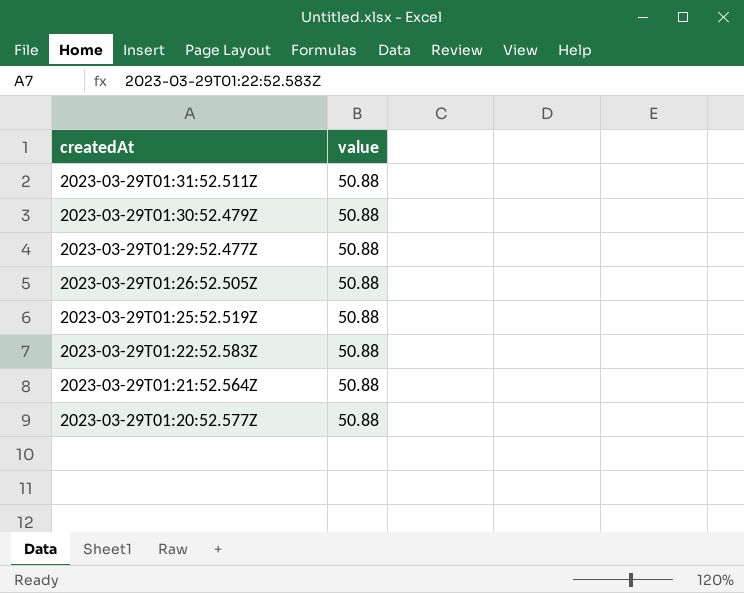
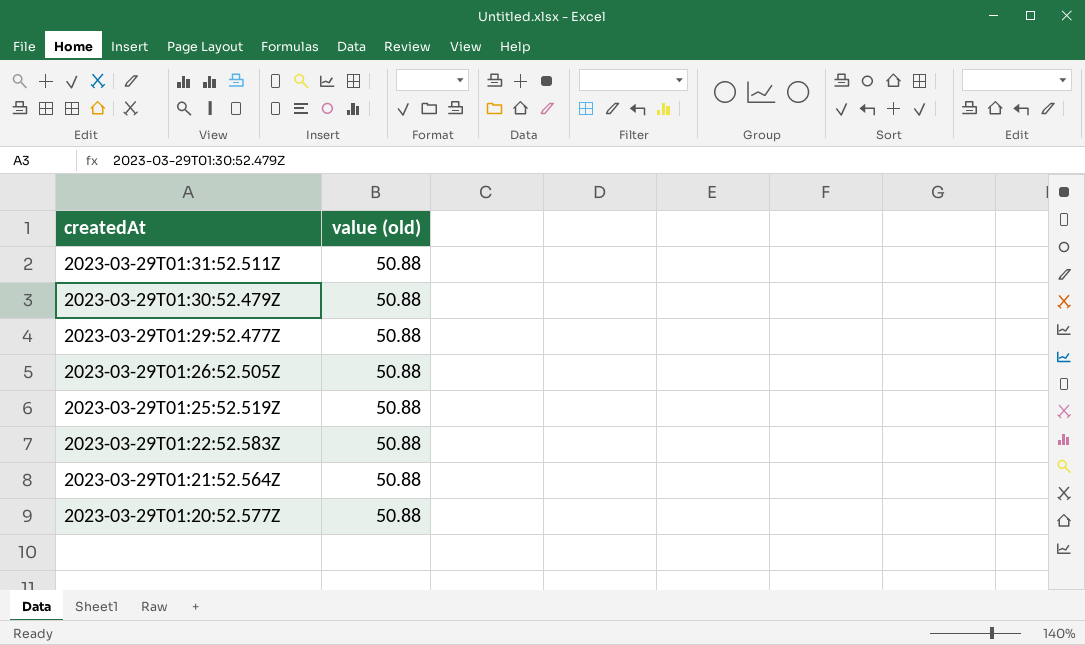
column name: value -> value (old)

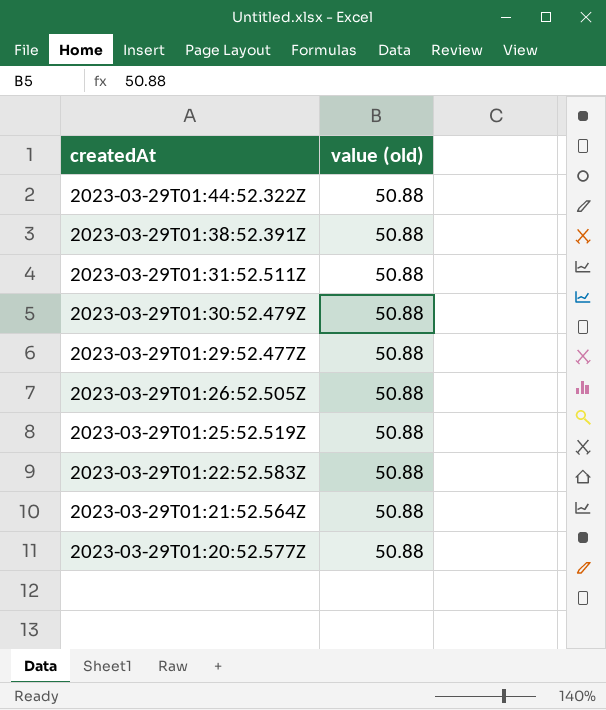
row 2023-03-29T01:44:52.322Z: none -> 50.88
row 2023-03-29T01:38:52.391Z: none -> 50.88

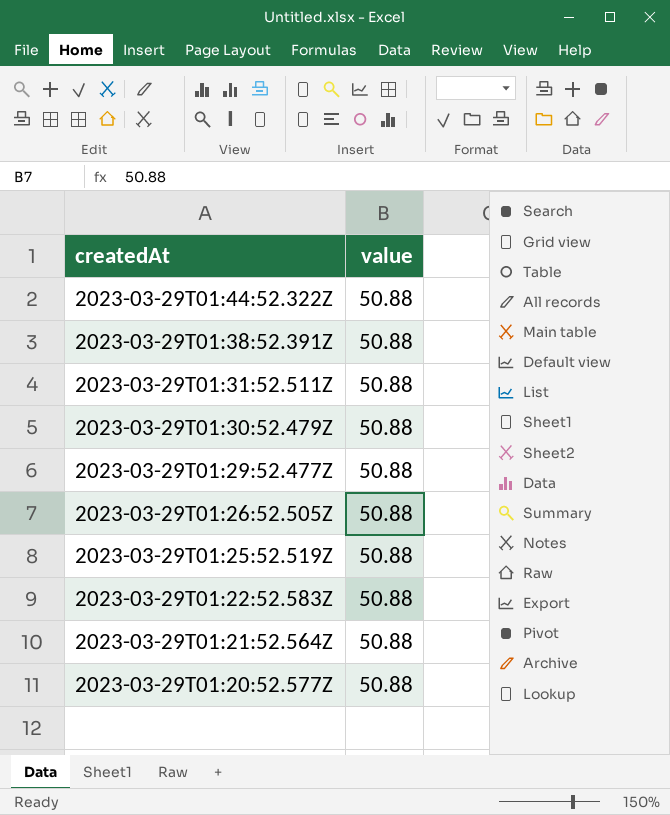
column name: value (old) -> value

